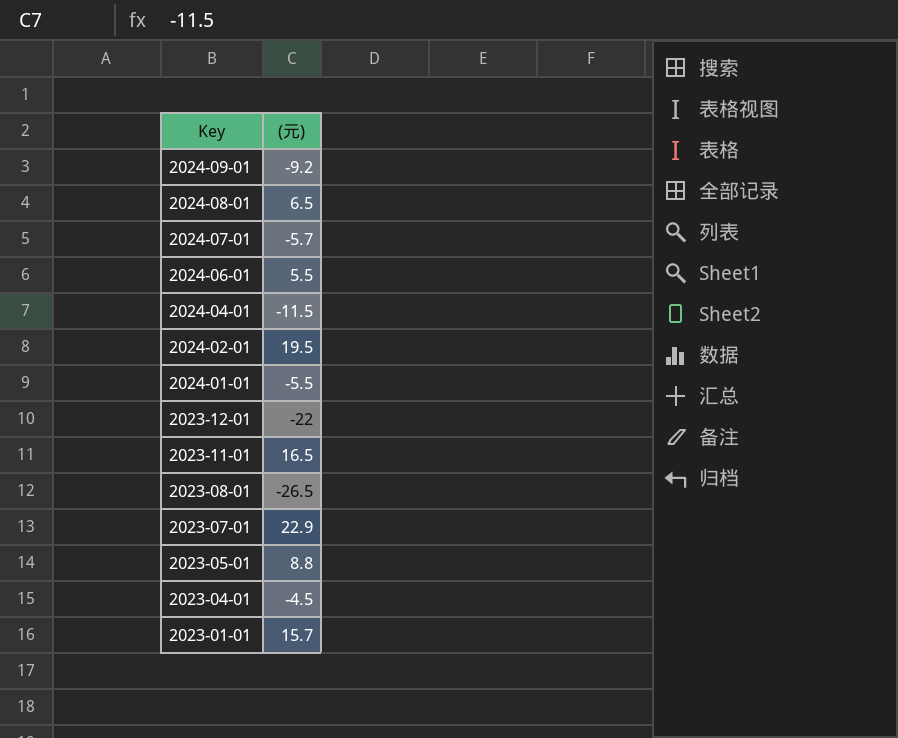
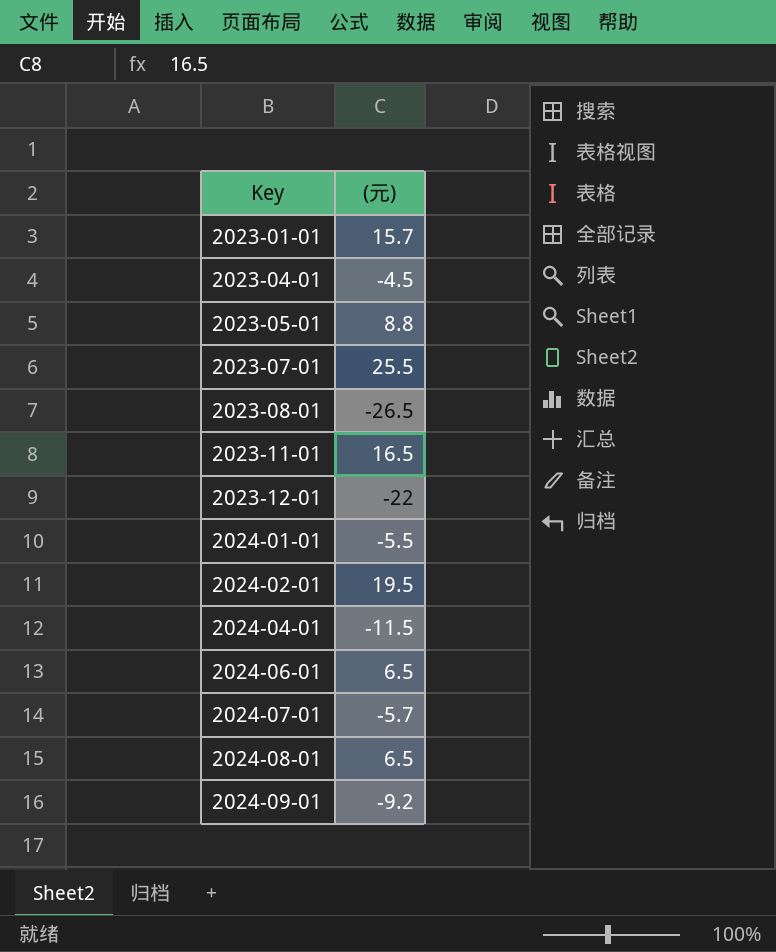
row order: Key descending -> Key ascending
2023-07-01 | (元): 22.9 -> 25.5
2024-06-01 | (元): 5.5 -> 6.5

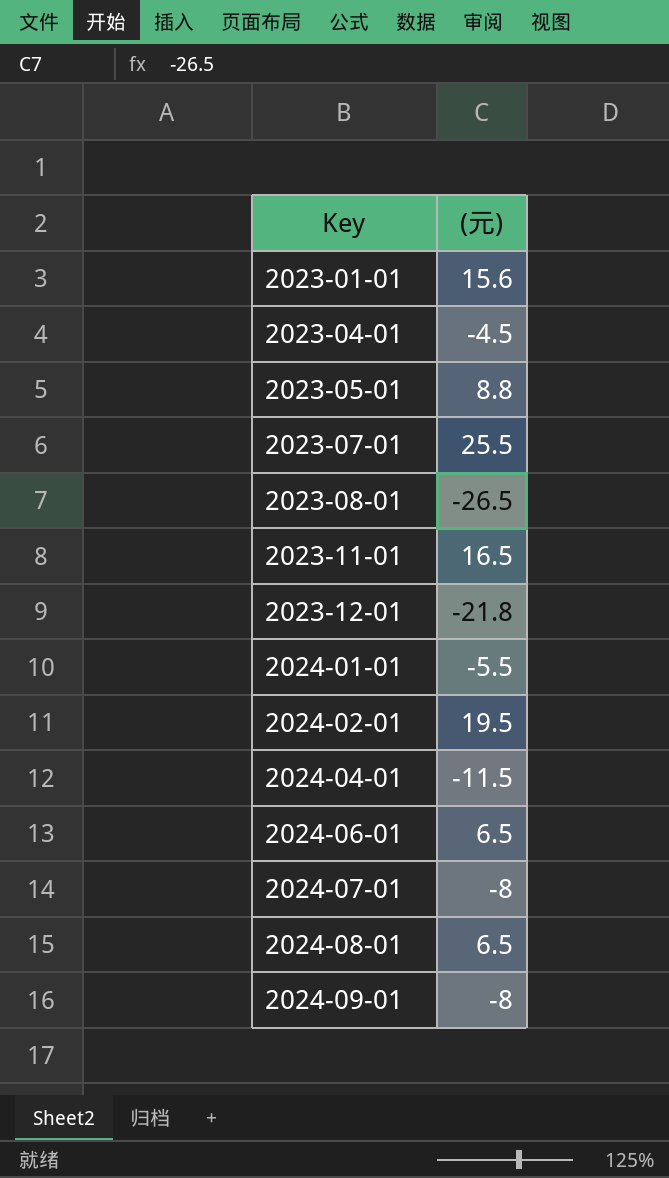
2023-01-01 | (元): 15.7 -> 15.6
2023-12-01 | (元): -22 -> -21.8
2024-07-01 | (元): -5.7 -> -8
2024-09-01 | (元): -9.2 -> -8

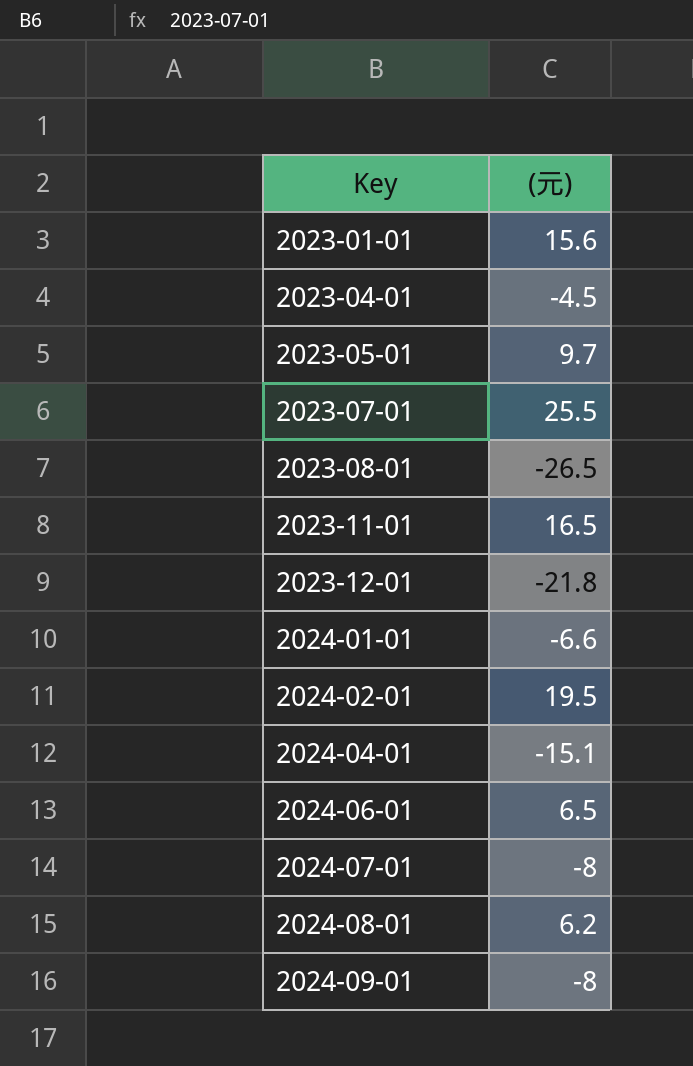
2023-05-01 | (元): 8.8 -> 9.7
2024-01-01 | (元): -5.5 -> -6.6
2024-04-01 | (元): -11.5 -> -15.1
2024-08-01 | (元): 6.5 -> 6.2

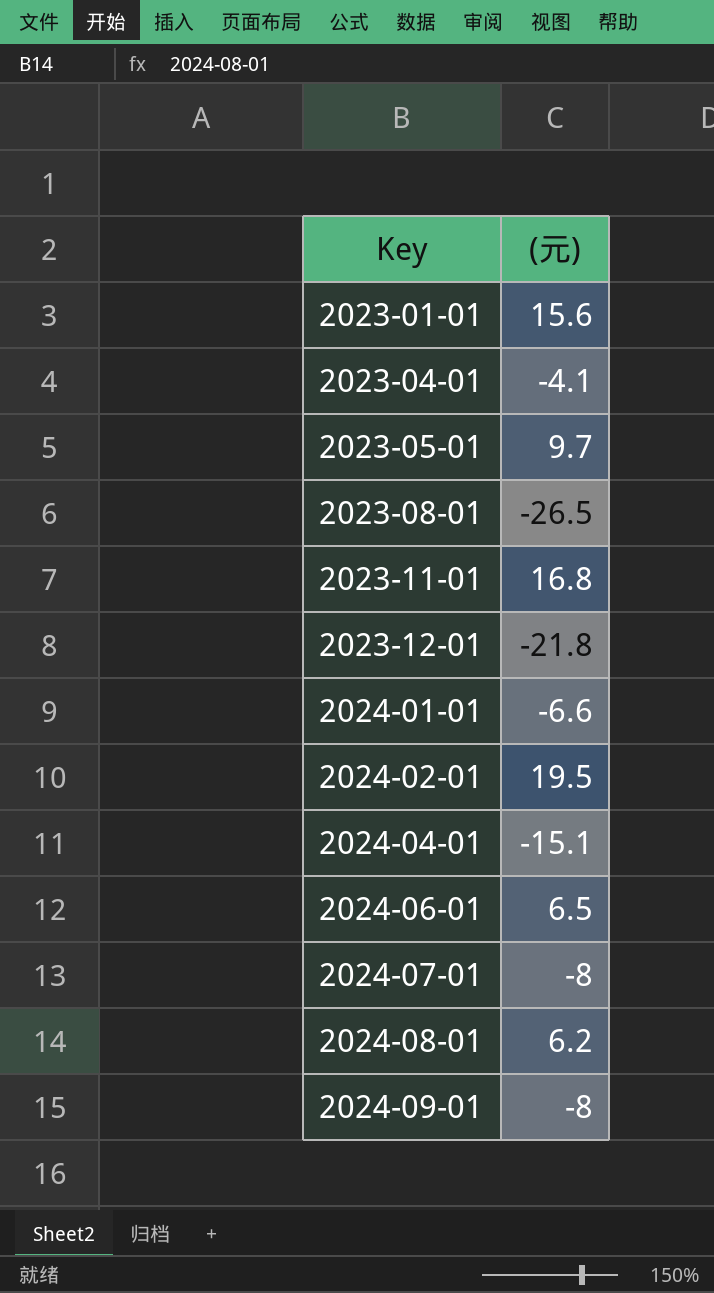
row 2023-07-01: 25.5 -> none
2023-04-01 | (元): -4.5 -> -4.1
2023-11-01 | (元): 16.5 -> 16.8

